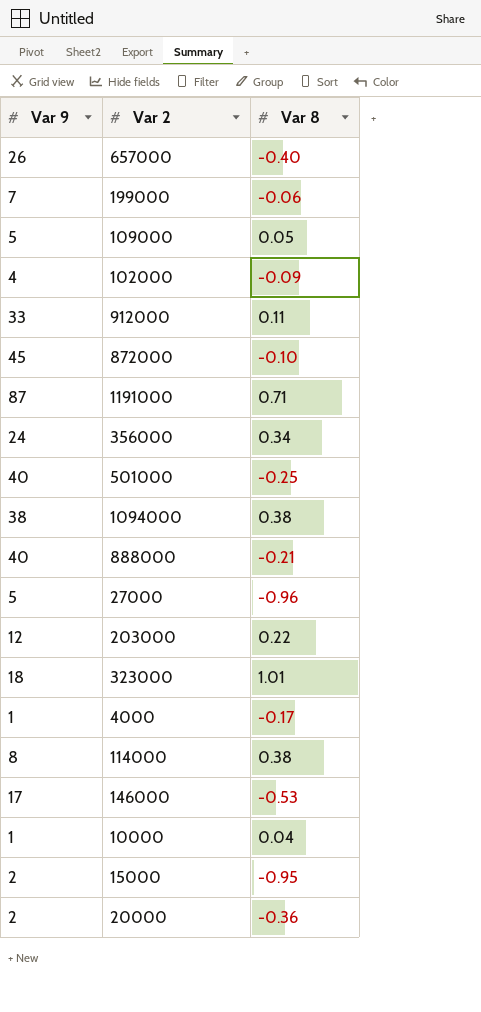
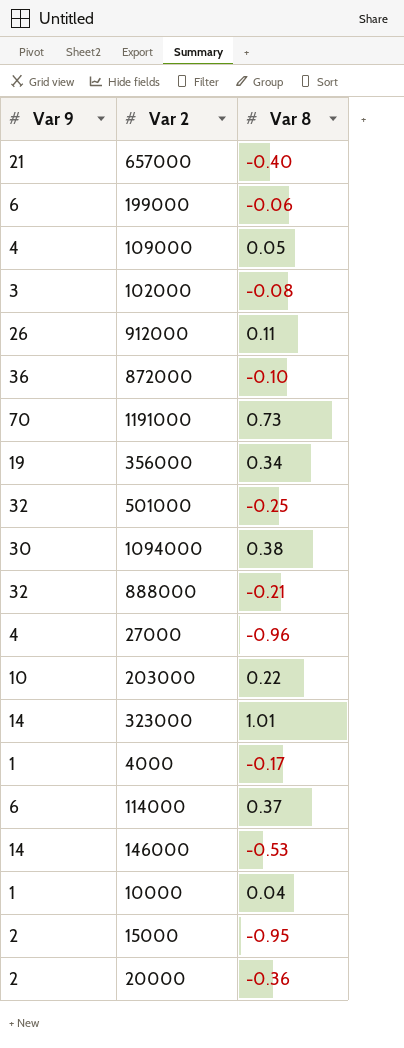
657000 | Var 9: 26 -> 21
199000 | Var 9: 7 -> 6
109000 | Var 9: 5 -> 4
102000 | Var 9: 4 -> 3
102000 | Var 8: -0.09 -> -0.08
912000 | Var 9: 33 -> 26
872000 | Var 9: 45 -> 36
1191000 | Var 9: 87 -> 70
1191000 | Var 8: 0.71 -> 0.73
356000 | Var 9: 24 -> 19
501000 | Var 9: 40 -> 32
1094000 | Var 9: 38 -> 30
888000 | Var 9: 40 -> 32
27000 | Var 9: 5 -> 4
203000 | Var 9: 12 -> 10
323000 | Var 9: 18 -> 14
114000 | Var 9: 8 -> 6
114000 | Var 8: 0.38 -> 0.37
146000 | Var 9: 17 -> 14

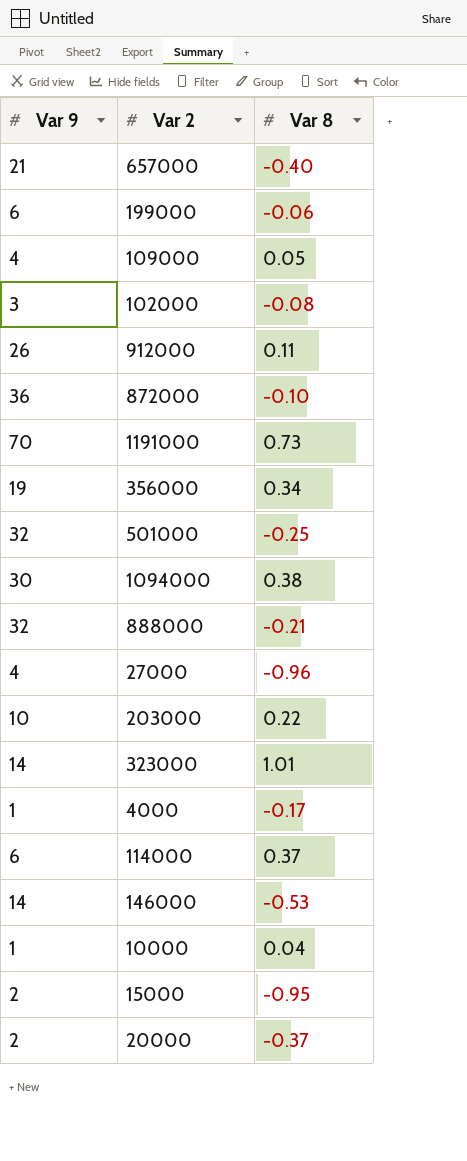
20000 | Var 8: -0.36 -> -0.37

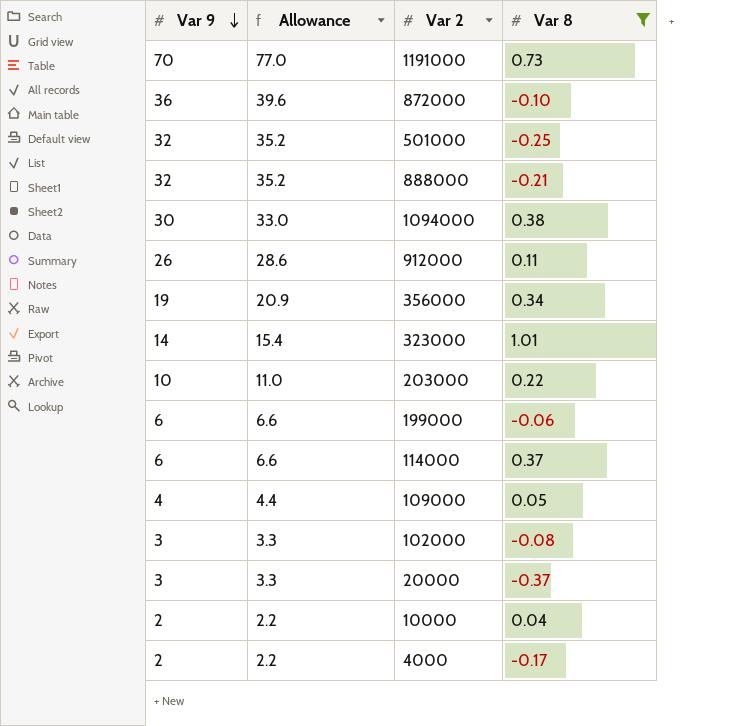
filter: none -> Var 8 >= -0.37
row order: none -> Var 9 descending
column Allowance | formula: none -> [Var 9] * 1.1
20000 | Var 9: 2 -> 3
10000 | Var 9: 1 -> 2
4000 | Var 9: 1 -> 2

